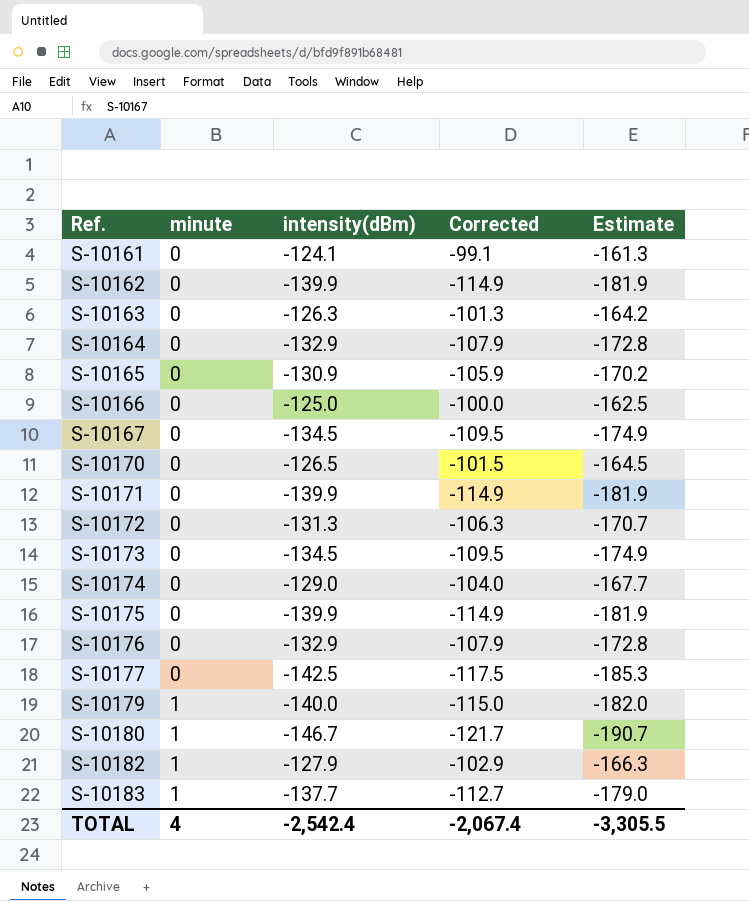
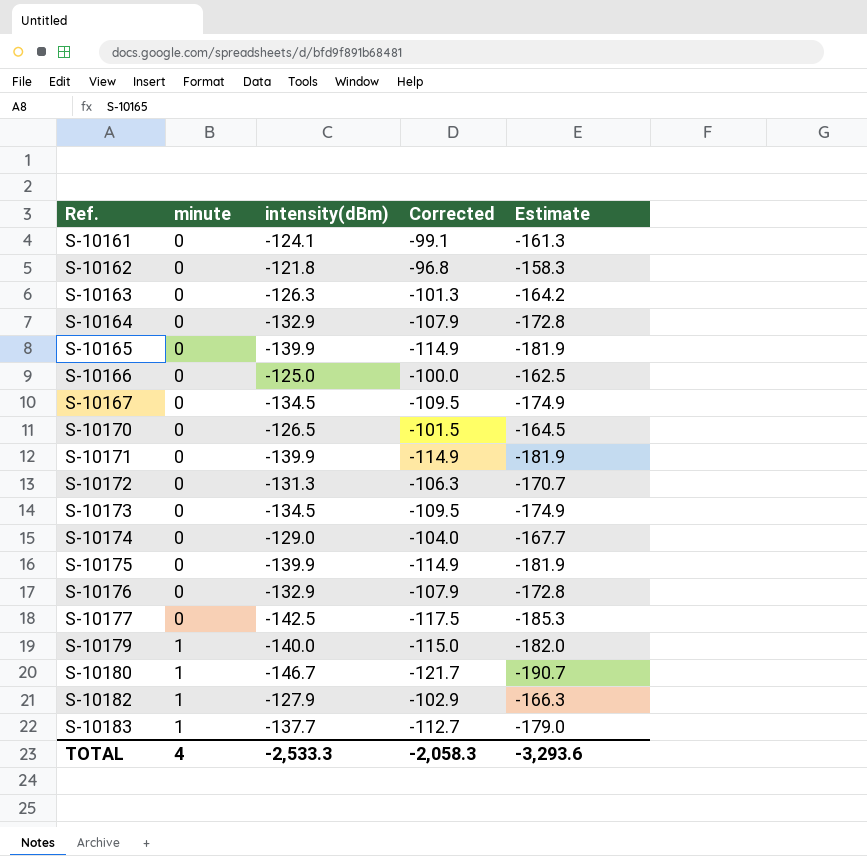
S-10162 | intensity(dBm): -139.9 -> -121.8
S-10162 | Corrected: -114.9 -> -96.8
S-10162 | Estimate: -181.9 -> -158.3
S-10165 | intensity(dBm): -130.9 -> -139.9
S-10165 | Corrected: -105.9 -> -114.9
S-10165 | Estimate: -170.2 -> -181.9
TOTAL | intensity(dBm): -2,542.4 -> -2,533.3
TOTAL | Corrected: -2,067.4 -> -2,058.3
TOTAL | Estimate: -3,305.5 -> -3,293.6

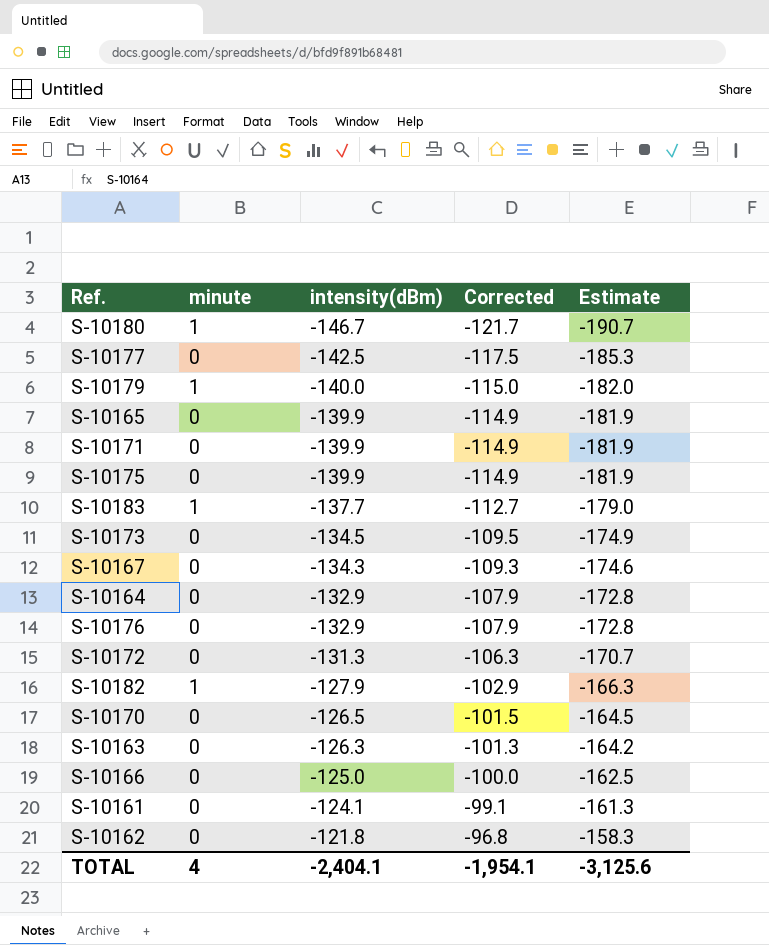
row order: Ref. ascending -> intensity(dBm) ascending
row S-10174: 0 | -129.0 | -104.0 | -167.7 -> none
S-10167 | intensity(dBm): -134.5 -> -134.3
S-10167 | Corrected: -109.5 -> -109.3
S-10167 | Estimate: -174.9 -> -174.6
TOTAL | intensity(dBm): -2,533.3 -> -2,404.1
TOTAL | Corrected: -2,058.3 -> -1,954.1
TOTAL | Estimate: -3,293.6 -> -3,125.6

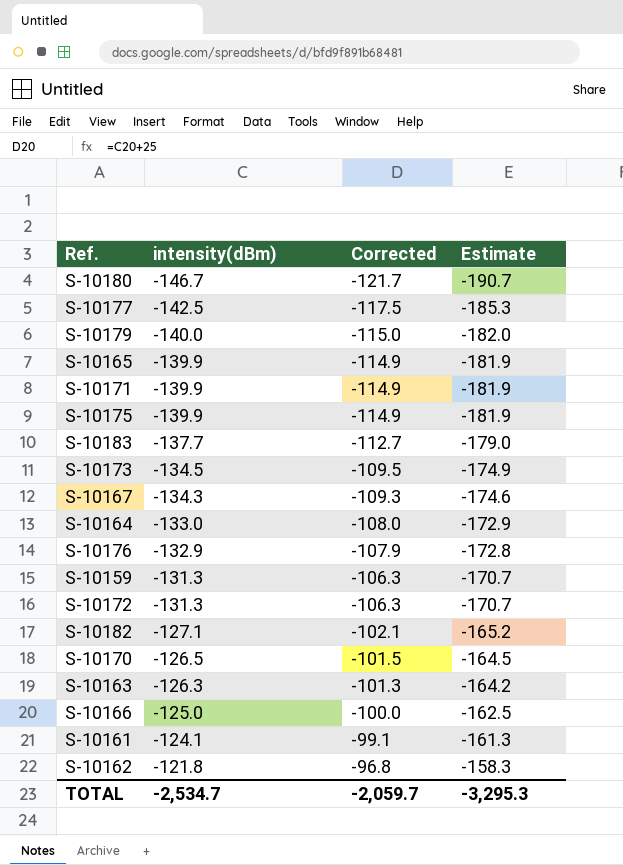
column minute | position: 2 -> none
S-10164 | intensity(dBm): -132.9 -> -133.0
S-10164 | Corrected: -107.9 -> -108.0
S-10164 | Estimate: -172.8 -> -172.9
row S-10159: none -> -131.3 | -106.3 | -170.7
S-10182 | intensity(dBm): -127.9 -> -127.1
S-10182 | Corrected: -102.9 -> -102.1
S-10182 | Estimate: -166.3 -> -165.2
TOTAL | intensity(dBm): -2,404.1 -> -2,534.7
TOTAL | Corrected: -1,954.1 -> -2,059.7
TOTAL | Estimate: -3,125.6 -> -3,295.3

